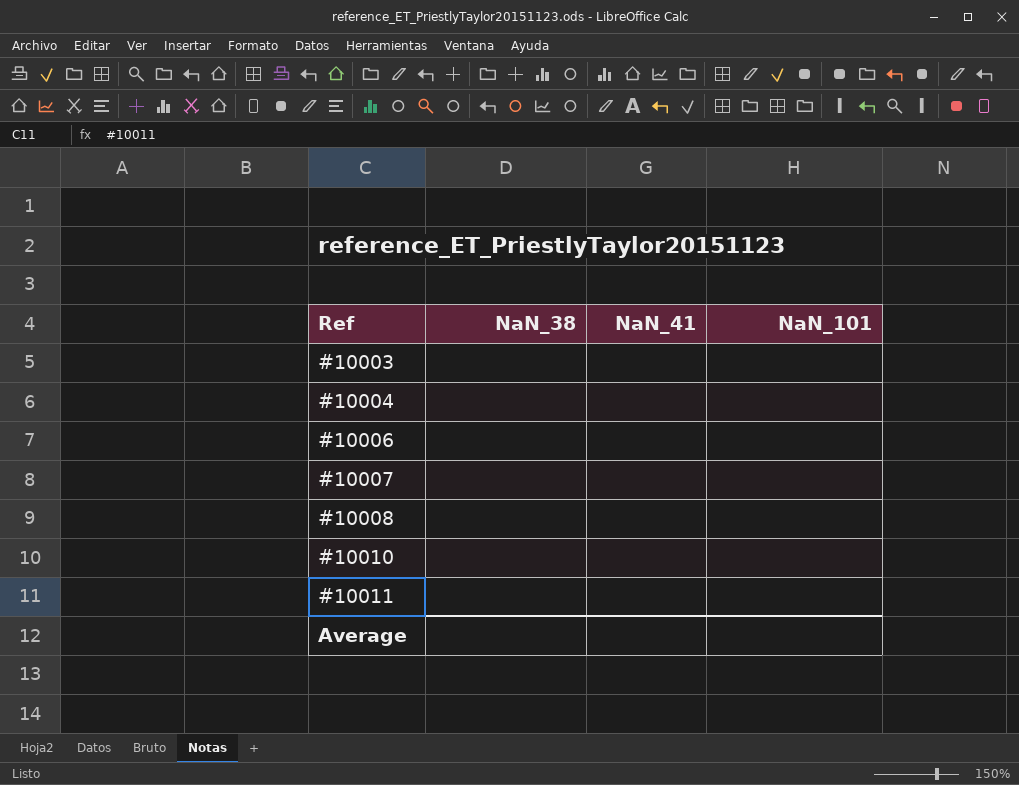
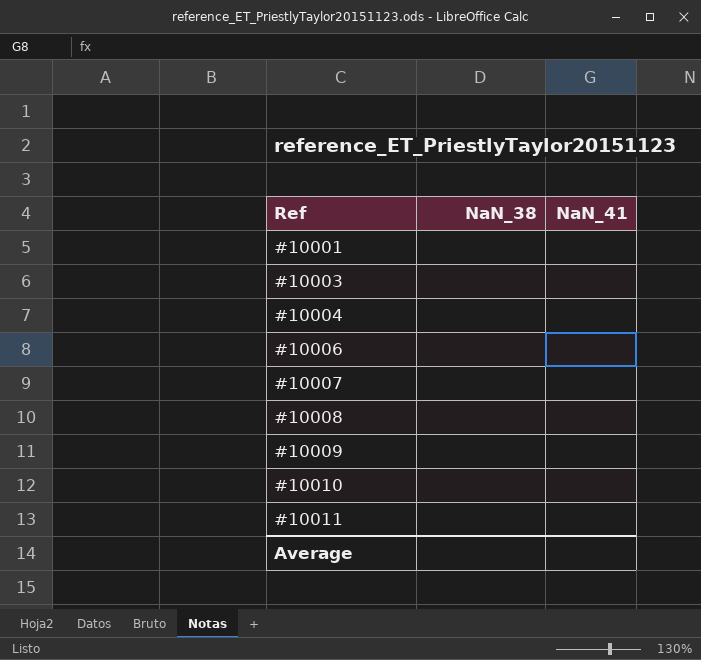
column NaN_101 | position: 4 -> none
row #10001: none -> none | none
row #10009: none -> none | none

